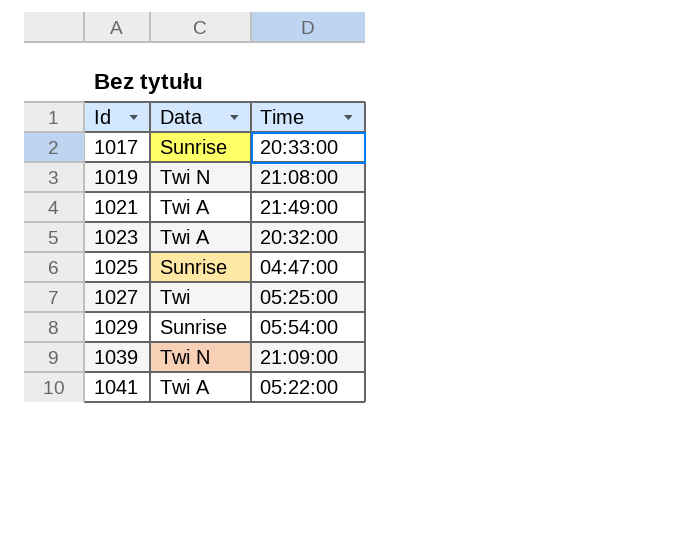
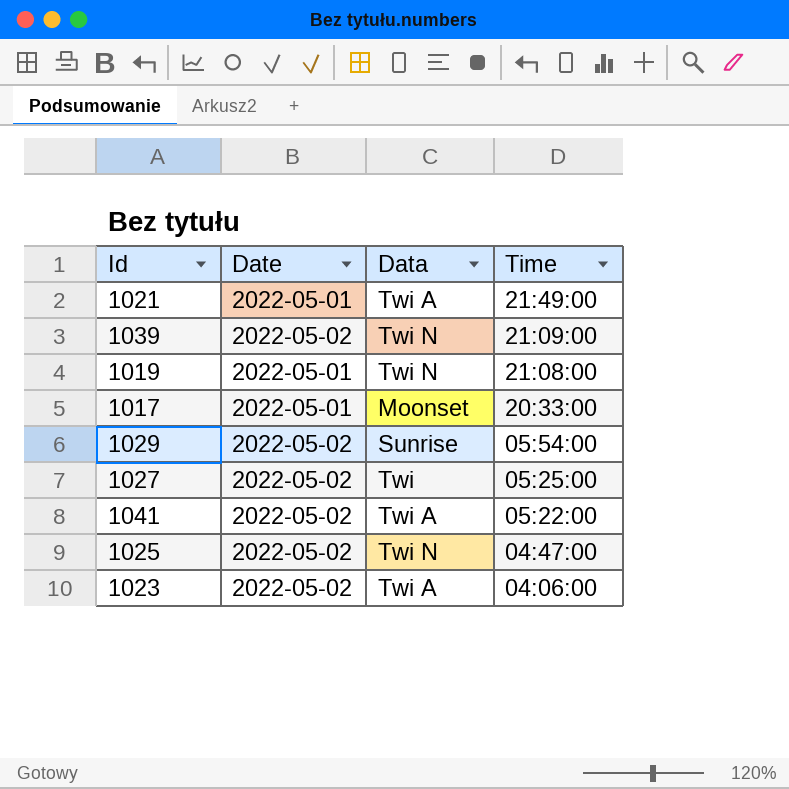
row order: Id ascending -> Time descending
column Date | position: none -> 2
1017 | Data: Sunrise -> Moonset
1025 | Data: Sunrise -> Twi N
1023 | Time: 20:32:00 -> 04:06:00

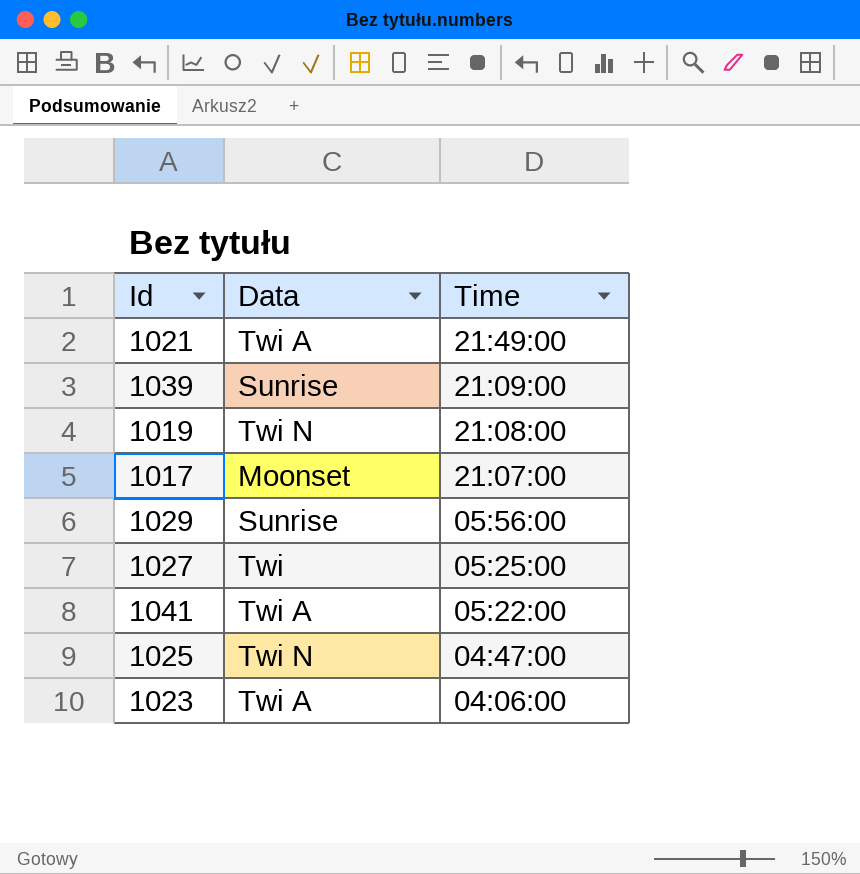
column Date | position: 2 -> none
1039 | Data: Twi N -> Sunrise
1017 | Time: 20:33:00 -> 21:07:00
1029 | Time: 05:54:00 -> 05:56:00

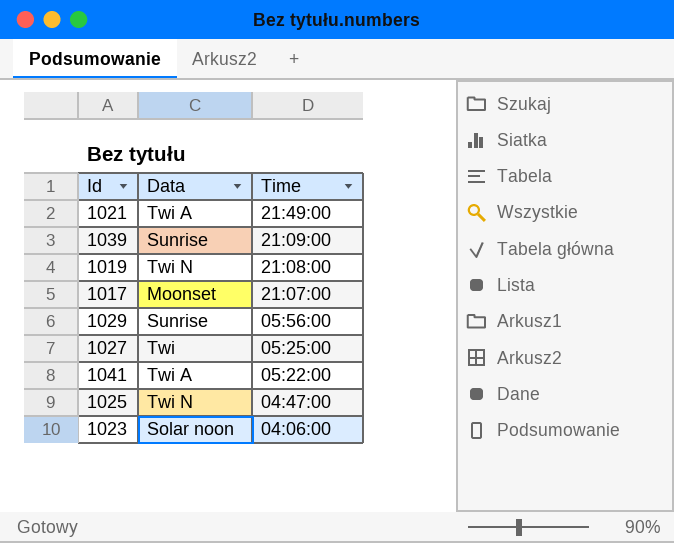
1023 | Data: Twi A -> Solar noon

